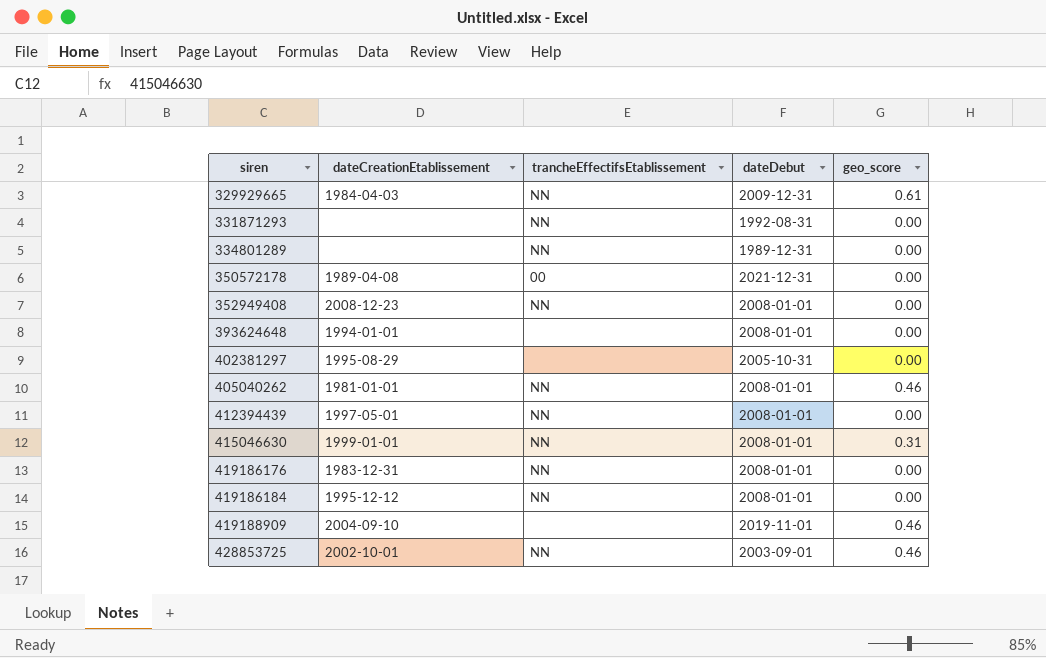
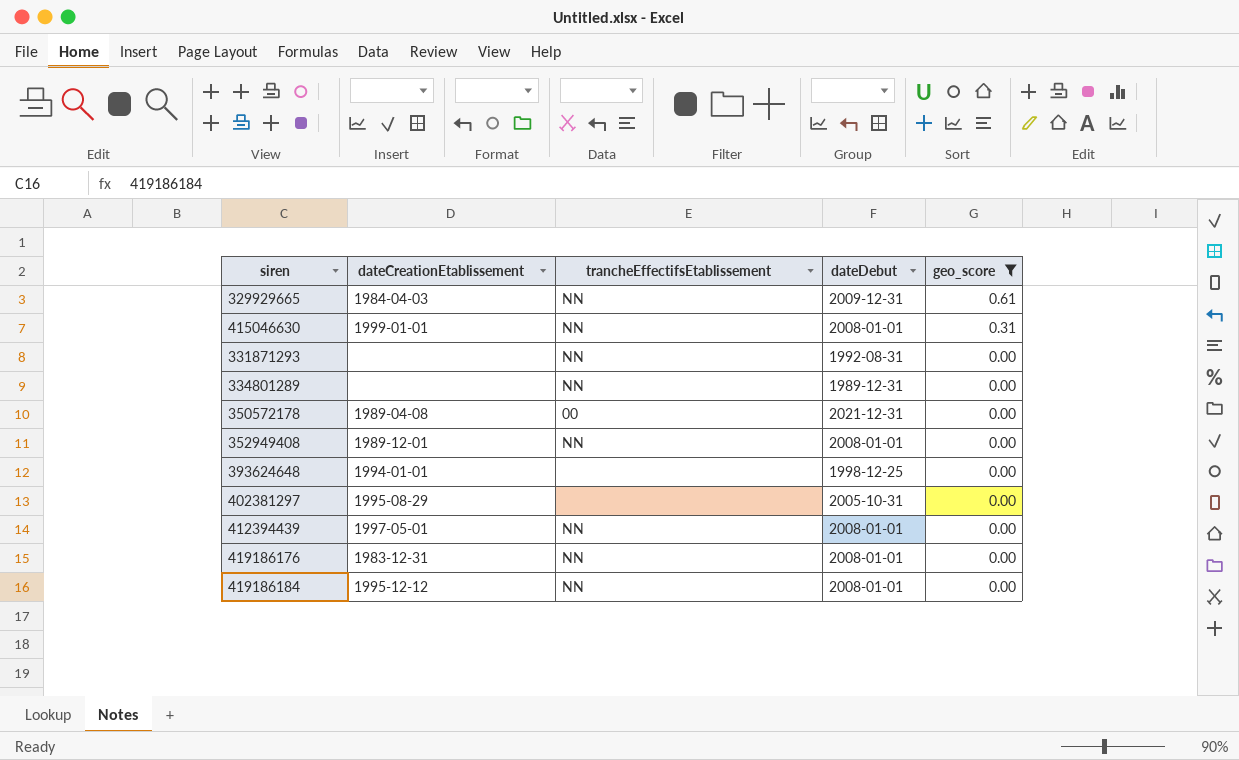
filter: none -> geo_score != 0.46
row order: siren ascending -> geo_score descending
352949408 | dateCreationEtablissement: 2008-12-23 -> 1989-12-01
393624648 | dateDebut: 2008-01-01 -> 1998-12-25

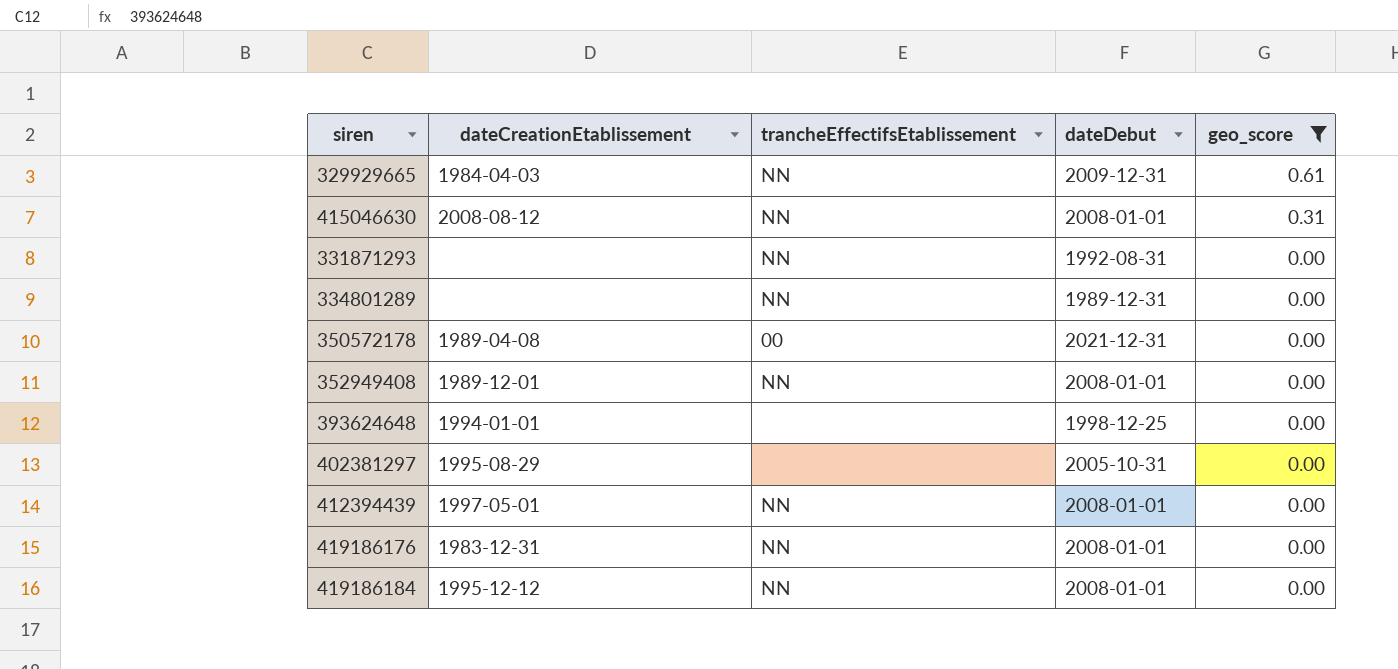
415046630 | dateCreationEtablissement: 1999-01-01 -> 2008-08-12

